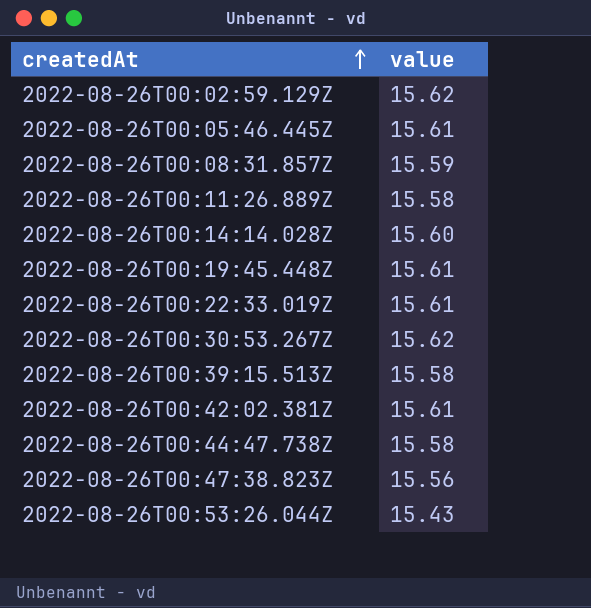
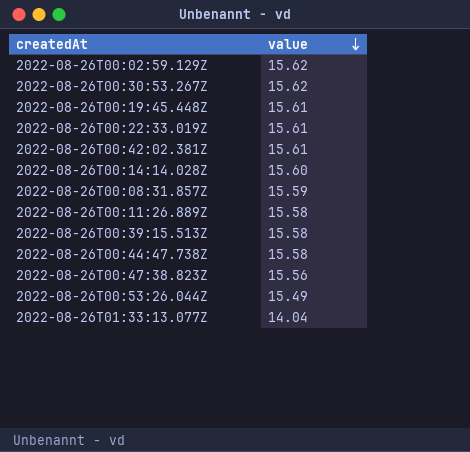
row order: createdAt ascending -> value descending
row 2022-08-26T00:05:46.445Z: 15.61 -> none
2022-08-26T00:53:26.044Z | value: 15.43 -> 15.49
row 2022-08-26T01:33:13.077Z: none -> 14.04

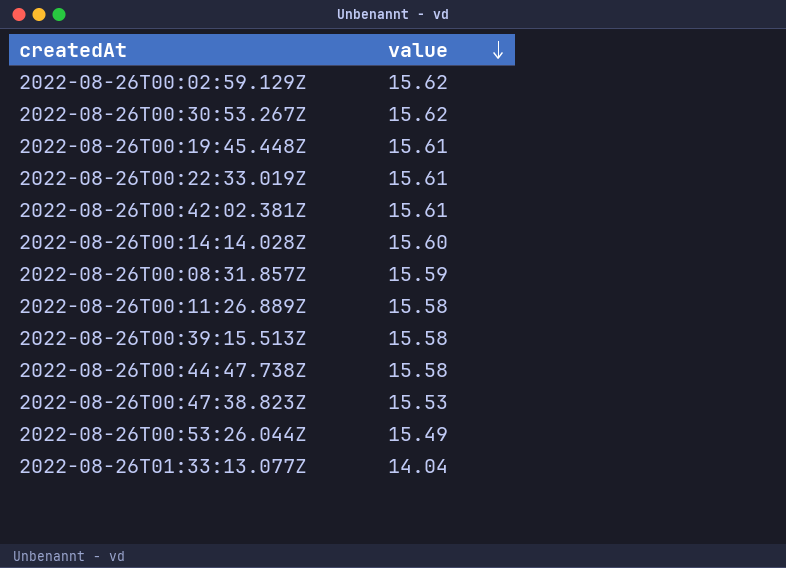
2022-08-26T00:47:38.823Z | value: 15.56 -> 15.53

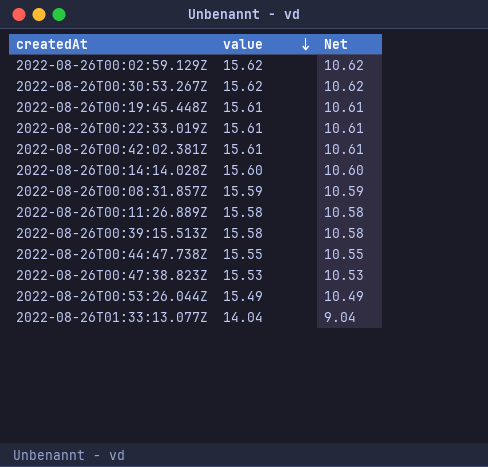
column Net | formula: none -> [value] - 5
2022-08-26T00:44:47.738Z | value: 15.58 -> 15.55

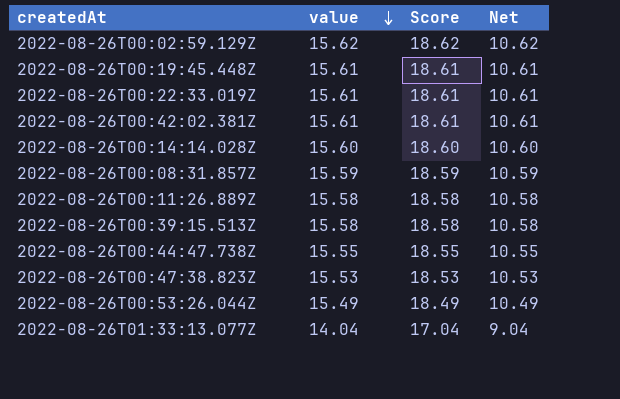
column Score | formula: none -> [value] + 3
row 2022-08-26T00:30:53.267Z: 15.62 | 10.62 -> none

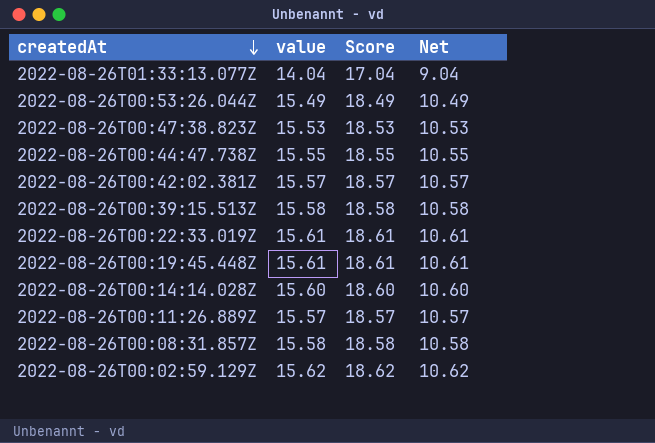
row order: value descending -> createdAt descending
2022-08-26T00:42:02.381Z | value: 15.61 -> 15.57
2022-08-26T00:42:02.381Z | Score: 18.61 -> 18.57
2022-08-26T00:42:02.381Z | Net: 10.61 -> 10.57
2022-08-26T00:11:26.889Z | value: 15.58 -> 15.57
2022-08-26T00:11:26.889Z | Score: 18.58 -> 18.57
2022-08-26T00:11:26.889Z | Net: 10.58 -> 10.57
2022-08-26T00:08:31.857Z | value: 15.59 -> 15.58
2022-08-26T00:08:31.857Z | Score: 18.59 -> 18.58
2022-08-26T00:08:31.857Z | Net: 10.59 -> 10.58

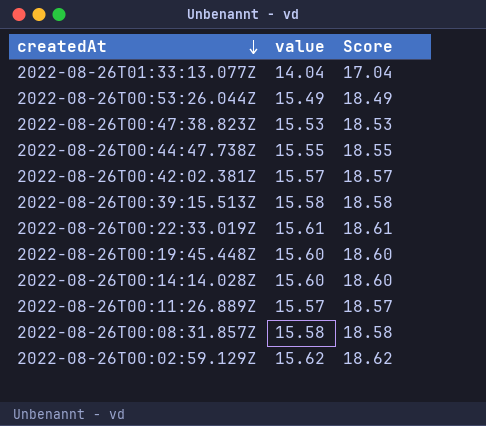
column Net | formula: [value] - 5 -> none
2022-08-26T00:19:45.448Z | value: 15.61 -> 15.60
2022-08-26T00:19:45.448Z | Score: 18.61 -> 18.60

